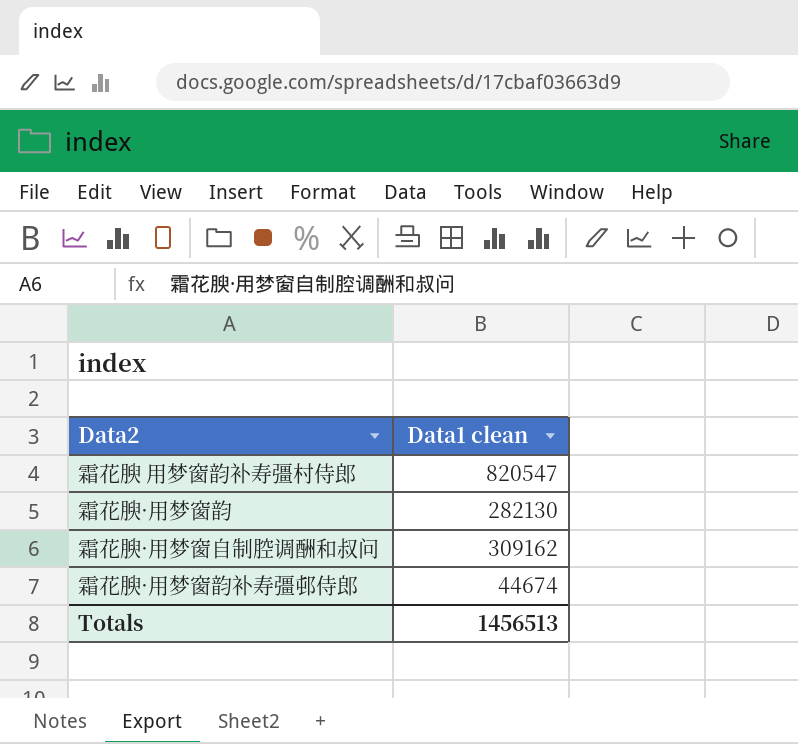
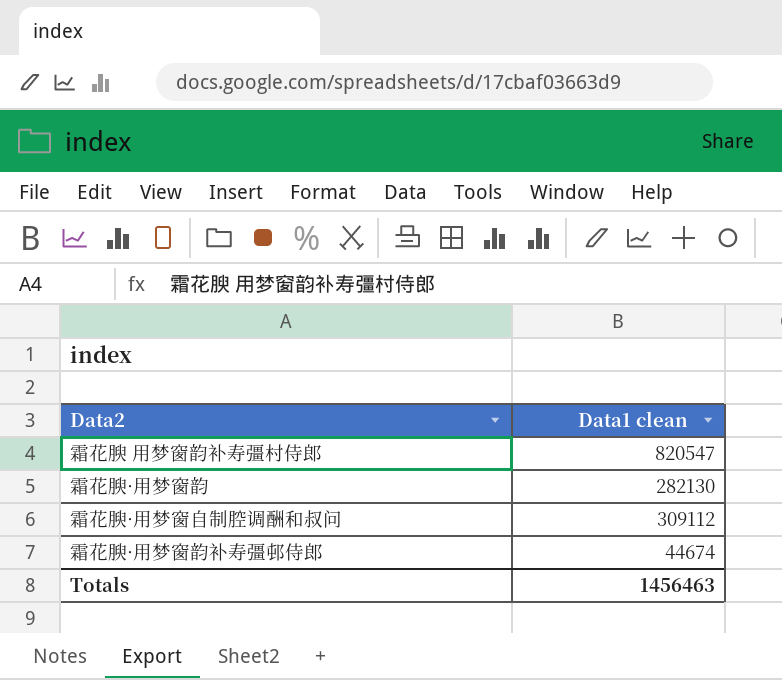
霜花腴·用梦窗自制腔调酬和叔问 | Data1 clean: 309162 -> 309112
Totals | Data1 clean: 1456513 -> 1456463

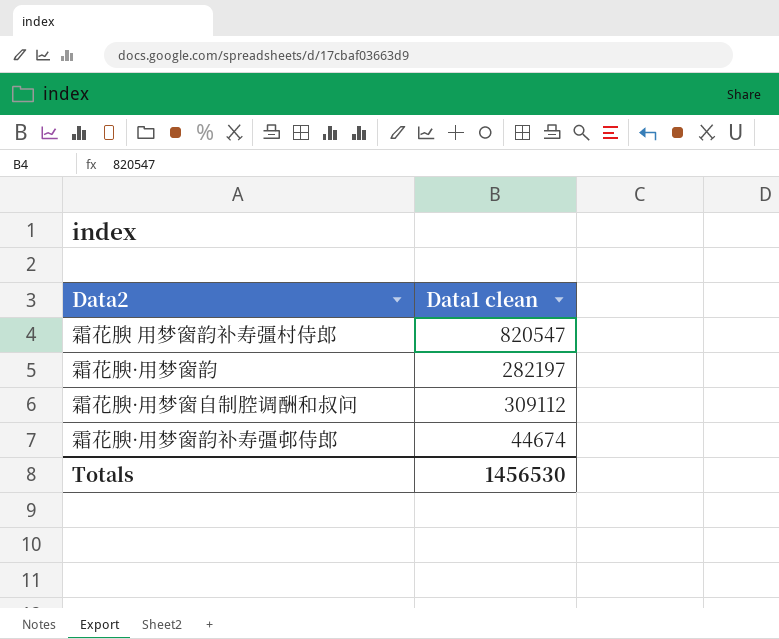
霜花腴·用梦窗韵 | Data1 clean: 282130 -> 282197
Totals | Data1 clean: 1456463 -> 1456530

